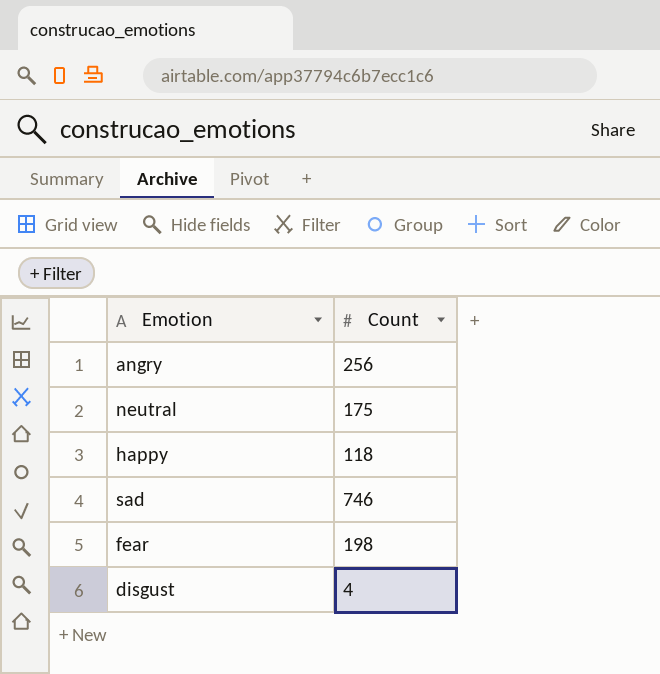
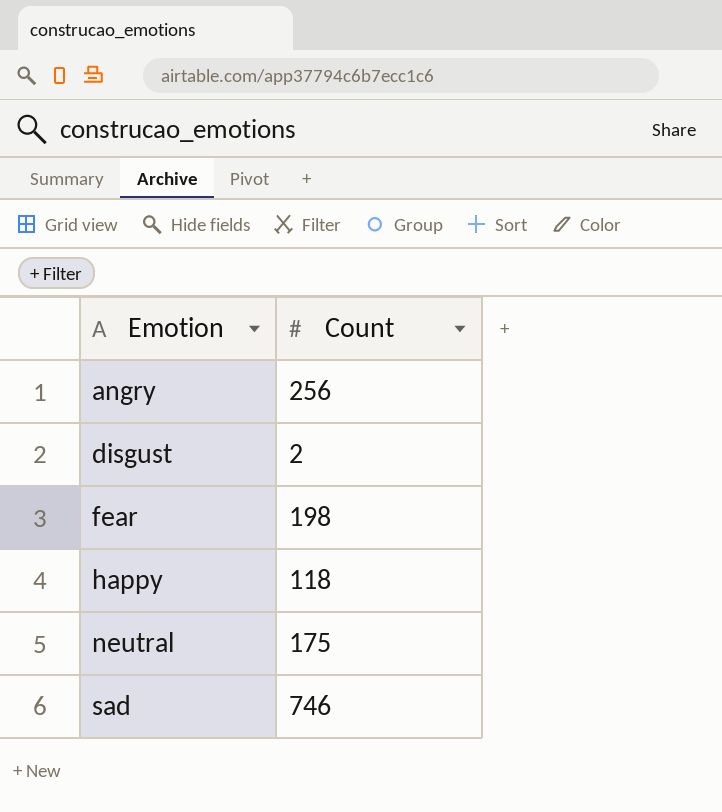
row order: none -> Emotion ascending
disgust | Count: 4 -> 2

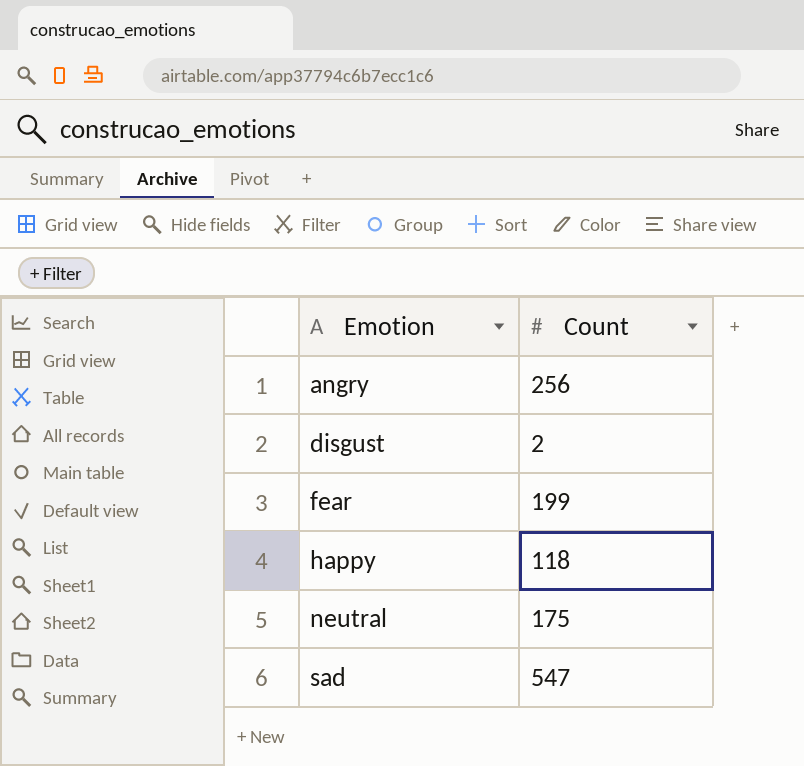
fear | Count: 198 -> 199
sad | Count: 746 -> 547

